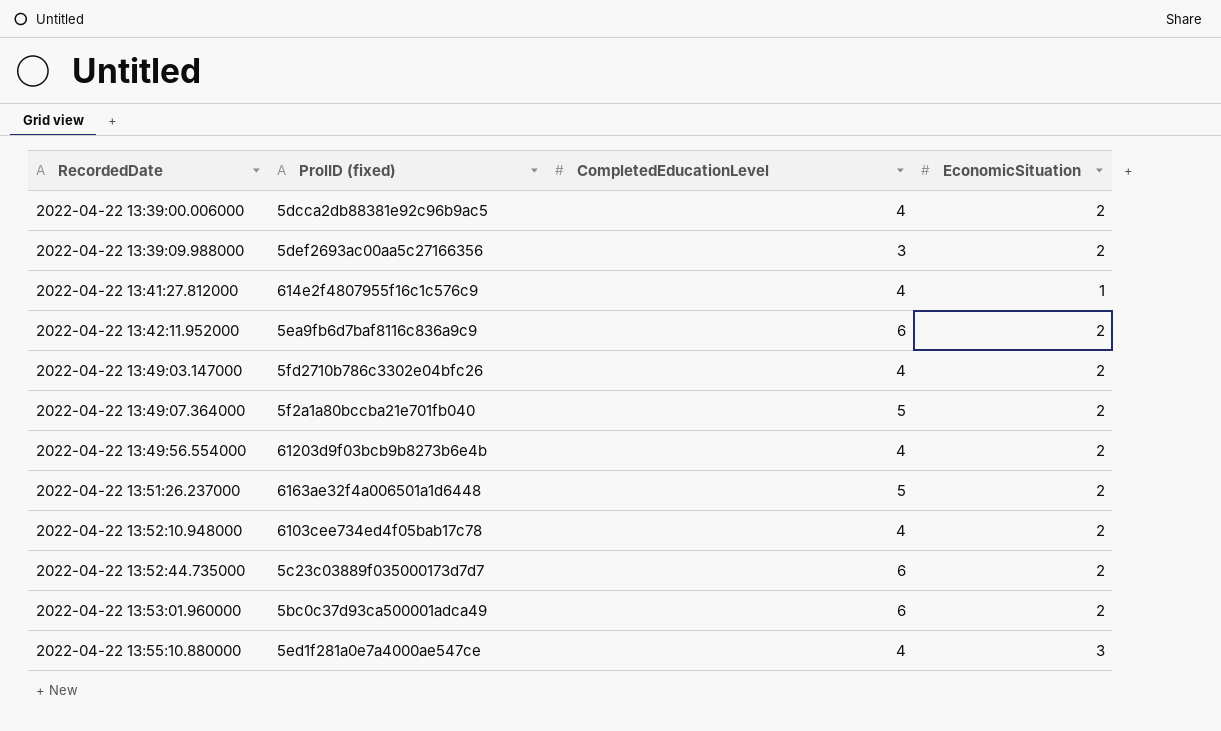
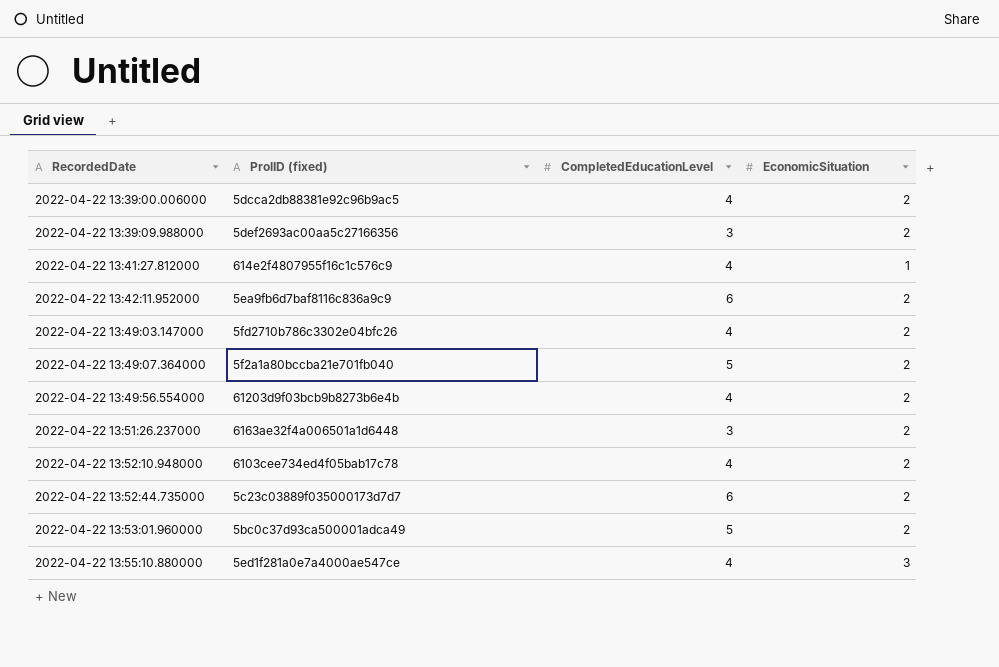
2022-04-22 13:51:26.237000 | CompletedEducationLevel: 5 -> 3
2022-04-22 13:53:01.960000 | CompletedEducationLevel: 6 -> 5

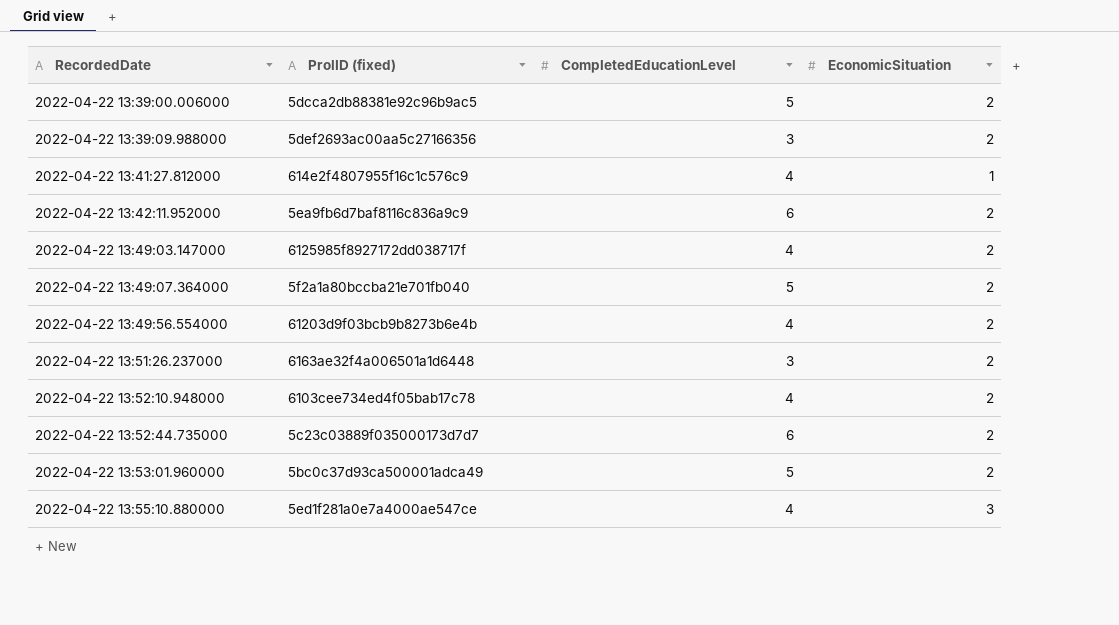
2022-04-22 13:39:00.006000 | CompletedEducationLevel: 4 -> 5
2022-04-22 13:49:03.147000 | ProlID (fixed): 5fd2710b786c3302e04bfc26 -> 6125985f8927172dd038717f

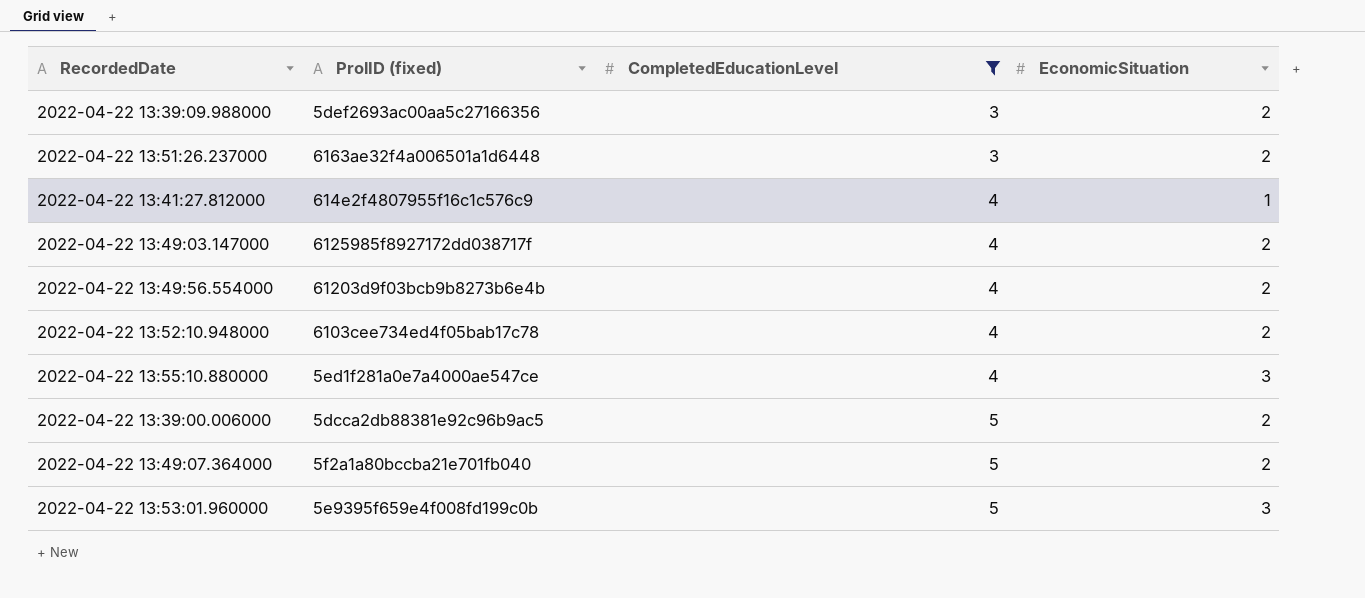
filter: none -> CompletedEducationLevel != 6
row order: RecordedDate ascending -> CompletedEducationLevel ascending
2022-04-22 13:53:01.960000 | ProlID (fixed): 5bc0c37d93ca500001adca49 -> 5e9395f659e4f008fd199c0b
2022-04-22 13:53:01.960000 | EconomicSituation: 2 -> 3

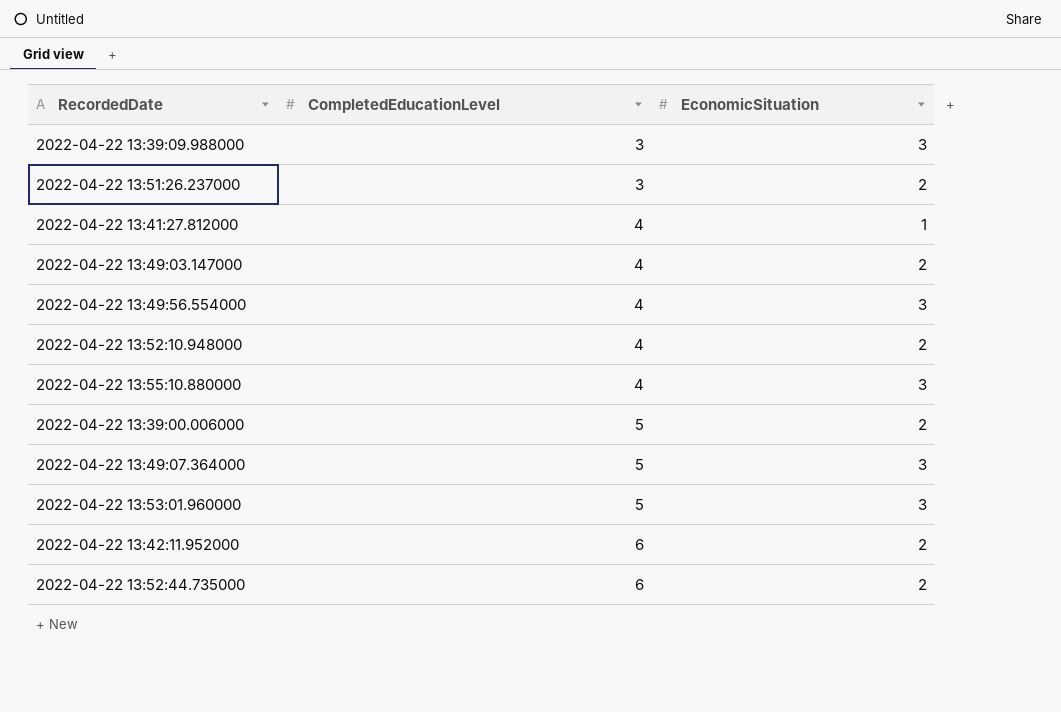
filter: CompletedEducationLevel != 6 -> none
column ProlID (fixed) | position: 2 -> none
2022-04-22 13:39:09.988000 | EconomicSituation: 2 -> 3
2022-04-22 13:49:56.554000 | EconomicSituation: 2 -> 3
2022-04-22 13:49:07.364000 | EconomicSituation: 2 -> 3

